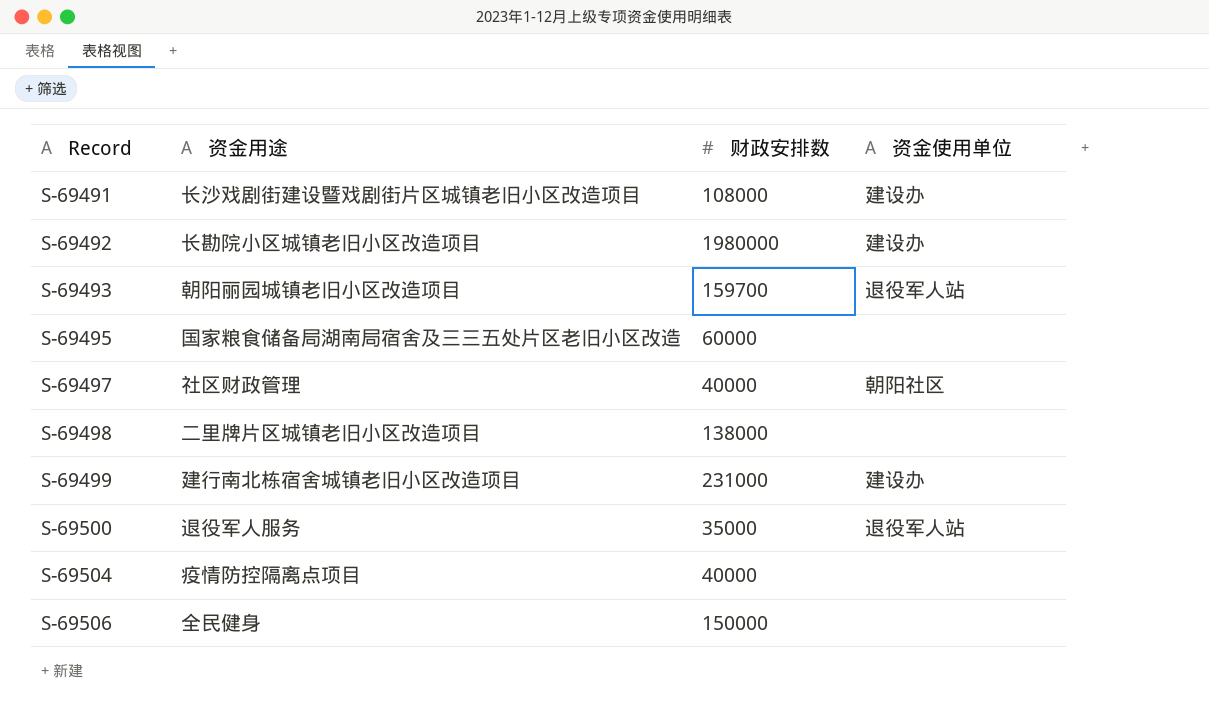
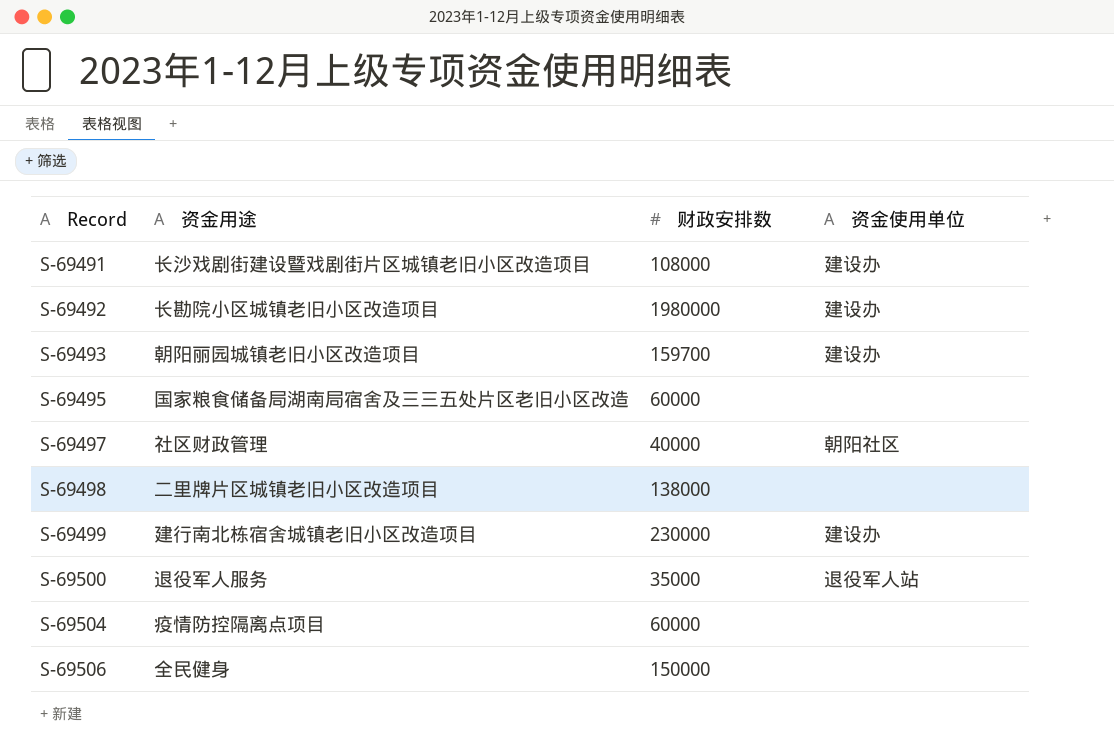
S-69493 | 资金使用单位: 退役军人站 -> 建设办
S-69499 | 财政安排数: 231000 -> 230000
S-69504 | 财政安排数: 40000 -> 60000

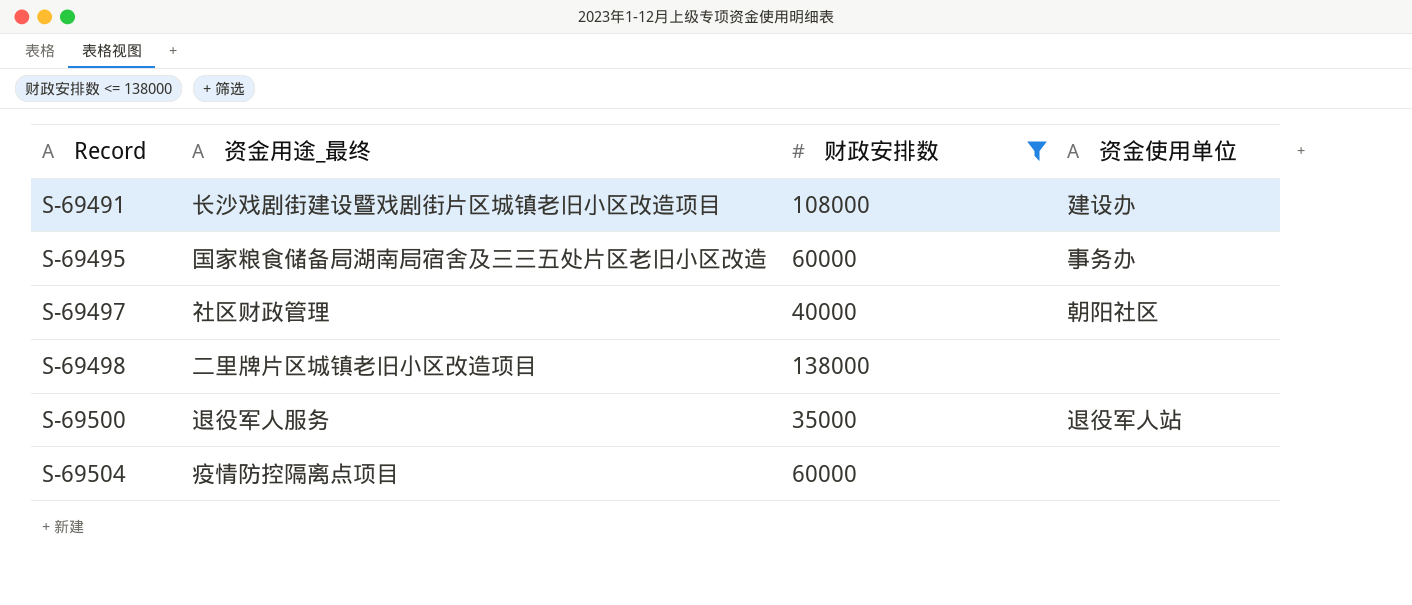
filter: none -> 财政安排数 <= 138000
column name: 资金用途 -> 资金用途_最终
S-69495 | 资金使用单位: none -> 事务办

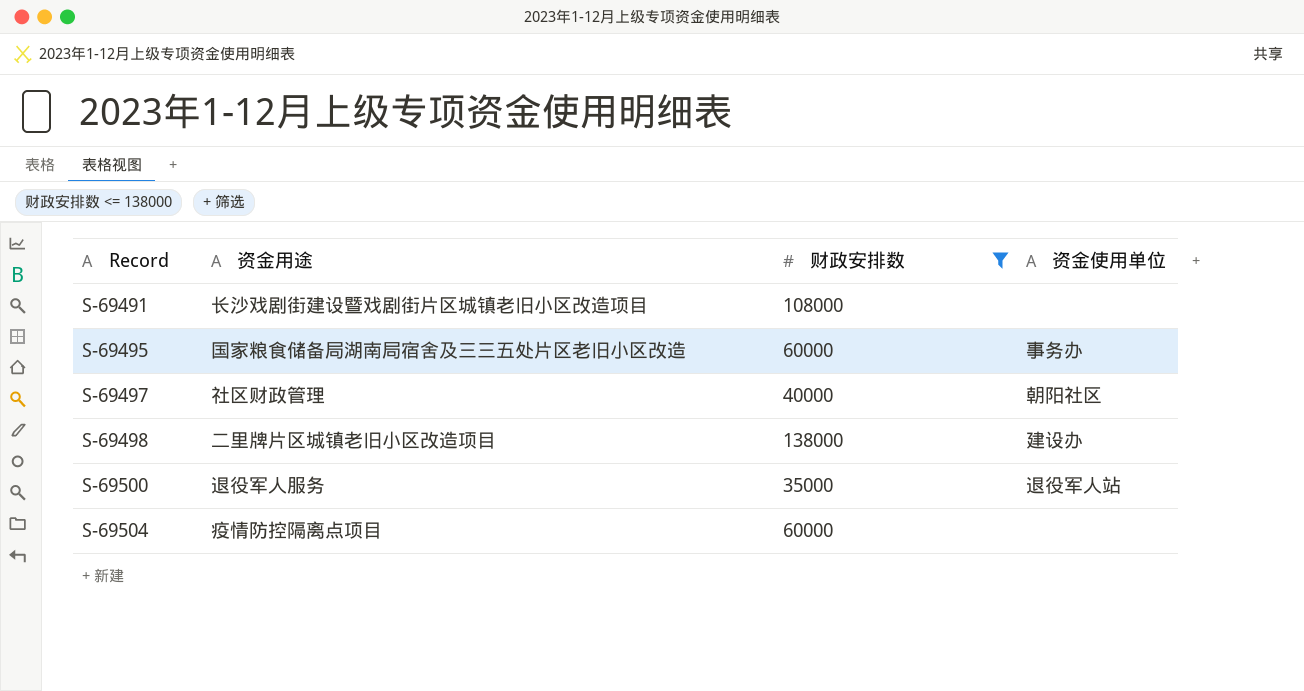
column name: 资金用途_最终 -> 资金用途
S-69491 | 资金使用单位: 建设办 -> none
S-69498 | 资金使用单位: none -> 建设办

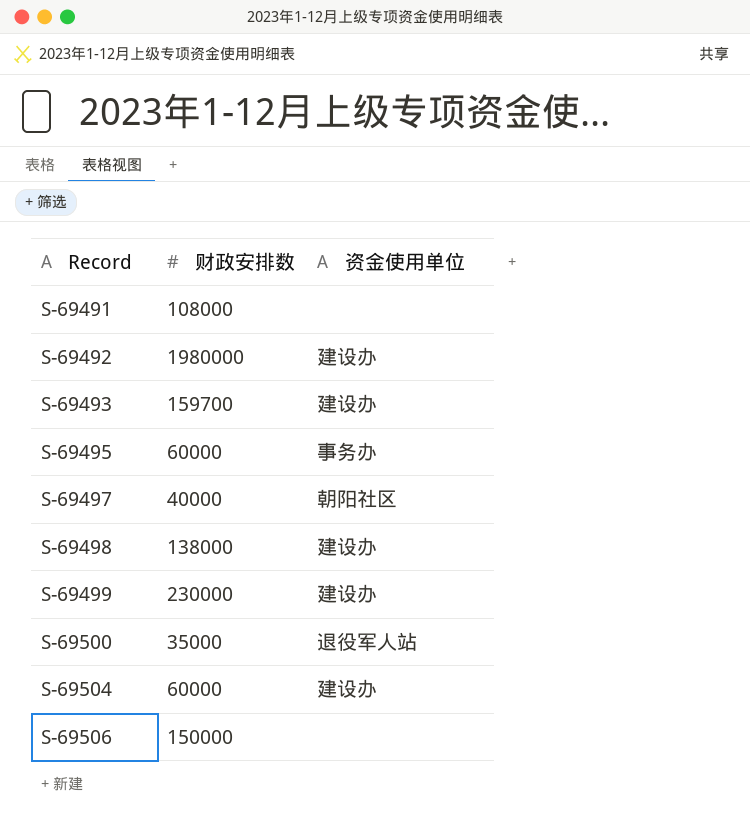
filter: 财政安排数 <= 138000 -> none
column 资金用途 | position: 2 -> none
S-69504 | 资金使用单位: none -> 建设办

